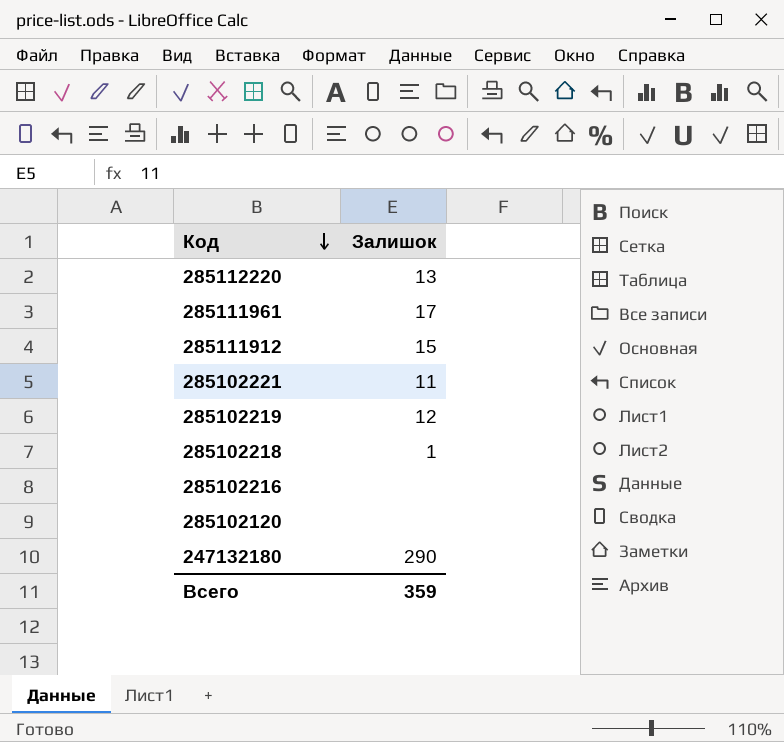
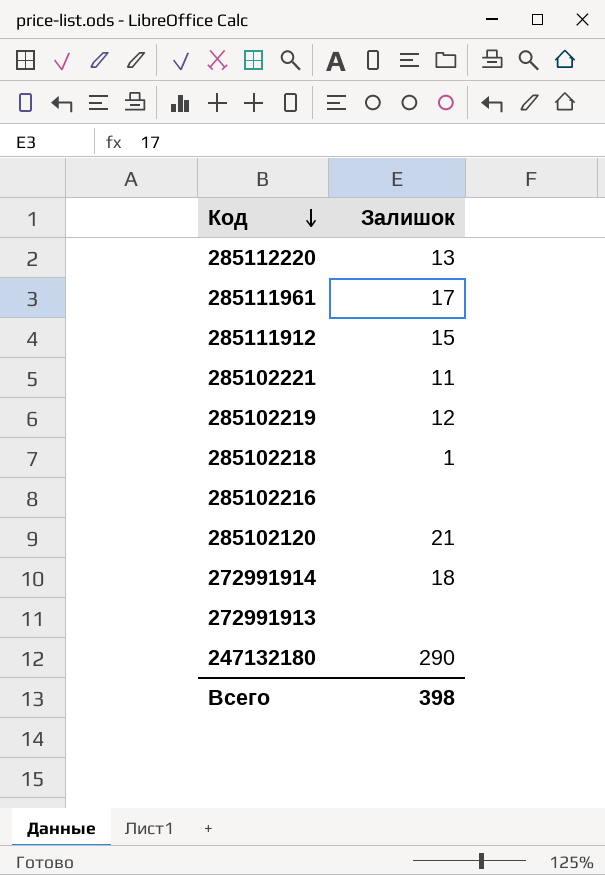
285102120 | Залишок: none -> 21
row 272991914: none -> 18
row 272991913: none -> none
Всего | Залишок: 359 -> 398

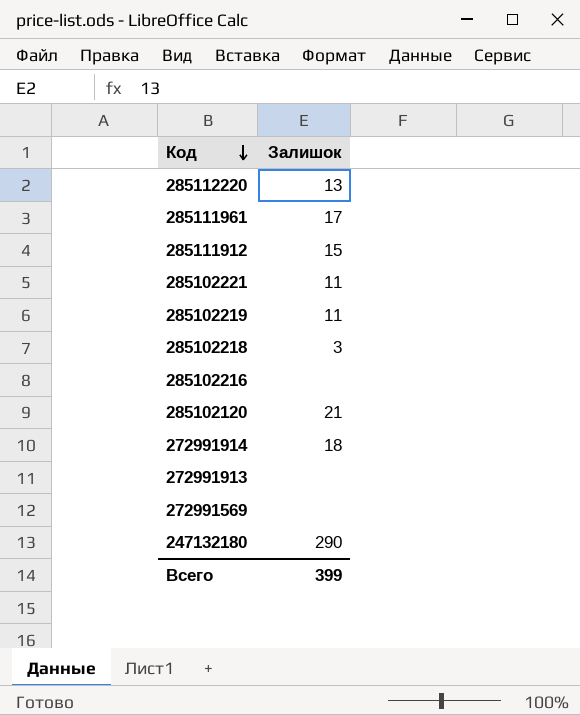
285102219 | Залишок: 12 -> 11
285102218 | Залишок: 1 -> 3
row 272991569: none -> none
Всего | Залишок: 398 -> 399

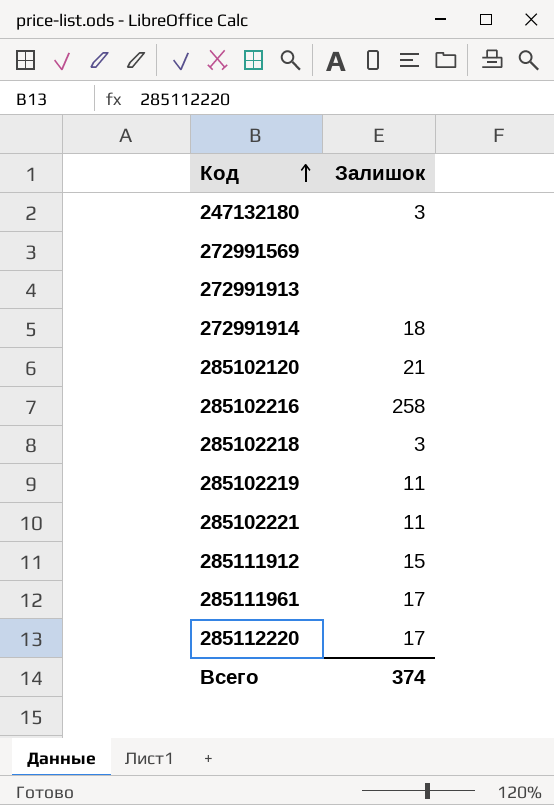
row order: Код descending -> Код ascending
247132180 | Залишок: 290 -> 3
285102216 | Залишок: none -> 258
285112220 | Залишок: 13 -> 17
Всего | Залишок: 399 -> 374

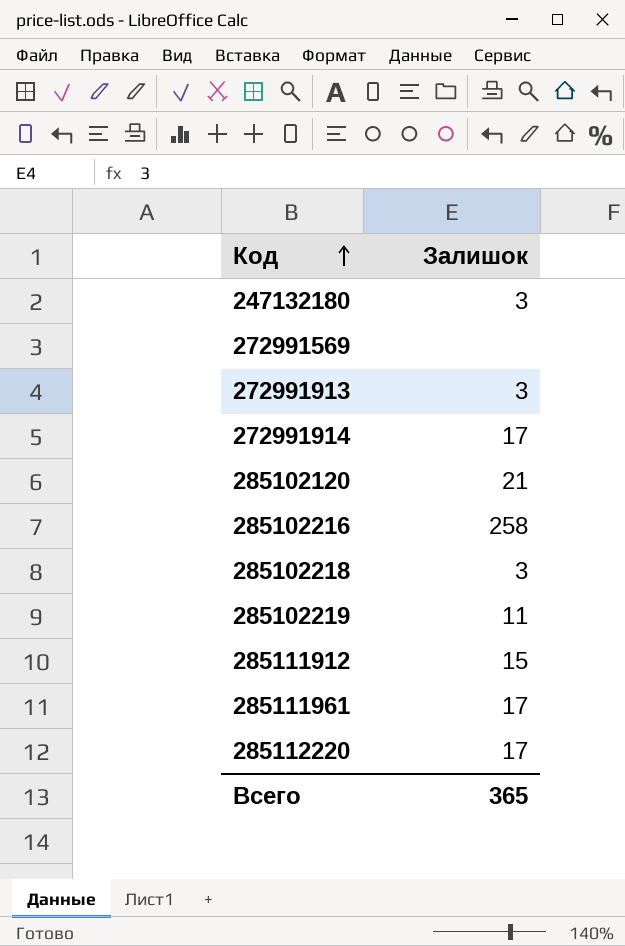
row 285102221: 11 -> none
272991913 | Залишок: none -> 3
272991914 | Залишок: 18 -> 17
Всего | Залишок: 374 -> 365

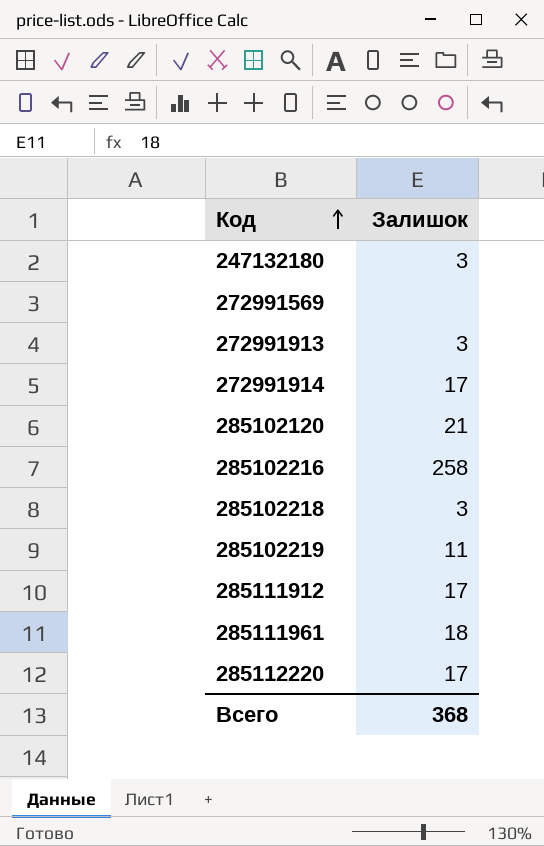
285111912 | Залишок: 15 -> 17
285111961 | Залишок: 17 -> 18
Всего | Залишок: 365 -> 368

